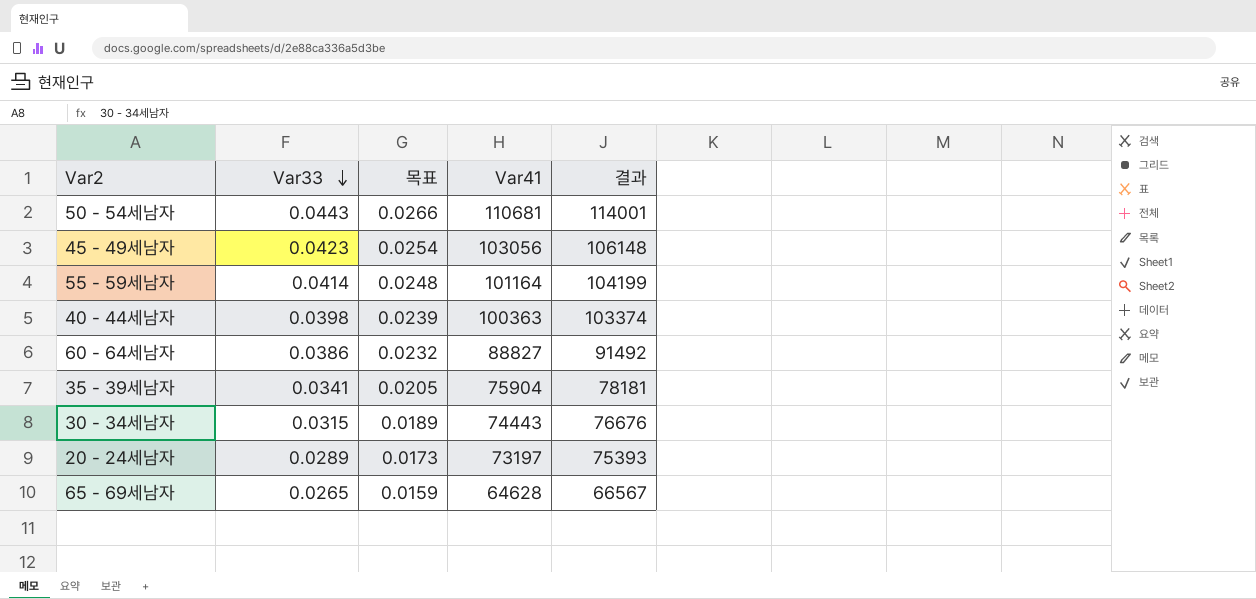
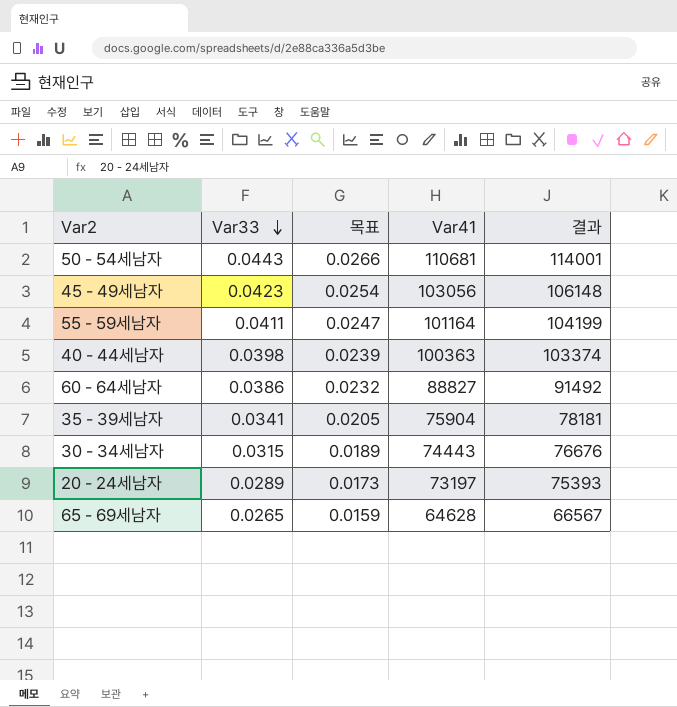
55 - 59세남자 | Var33: 0.0414 -> 0.0411
55 - 59세남자 | 목표: 0.0248 -> 0.0247

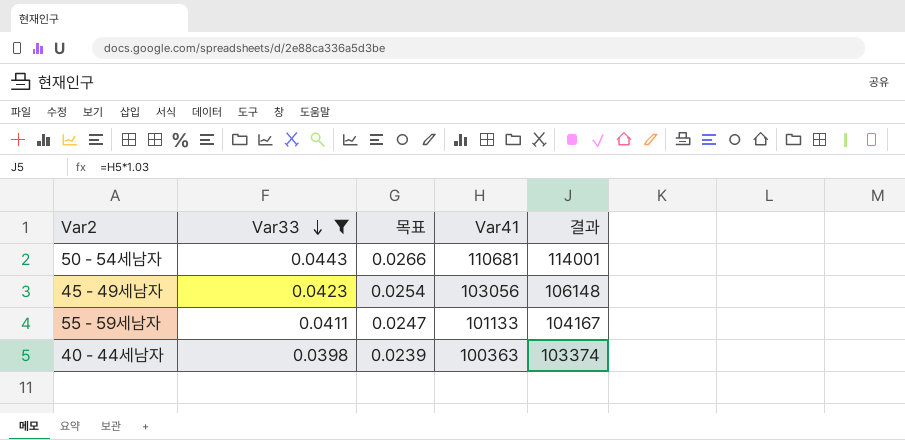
filter: none -> Var33 >= 0.0398
55 - 59세남자 | Var41: 101164 -> 101133
55 - 59세남자 | 결과: 104199 -> 104167

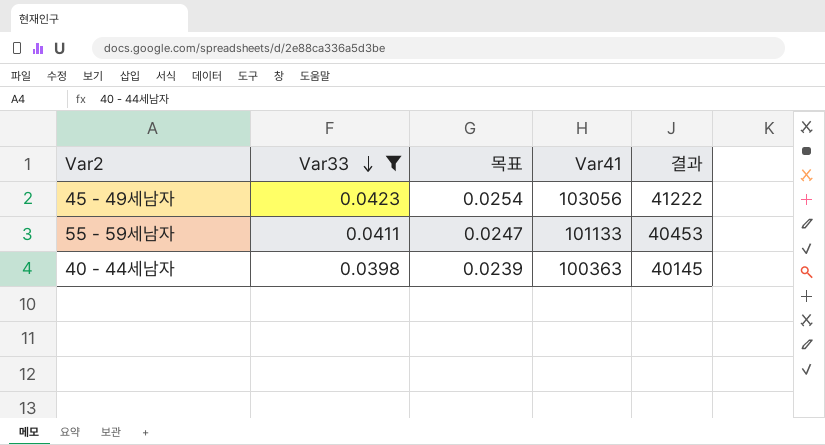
column 결과 | formula: [Var41] * 1.03 -> [Var41] * 0.4
row 50 - 54세남자: 0.0443 | 0.0266 | 110681 | 114001 -> none

